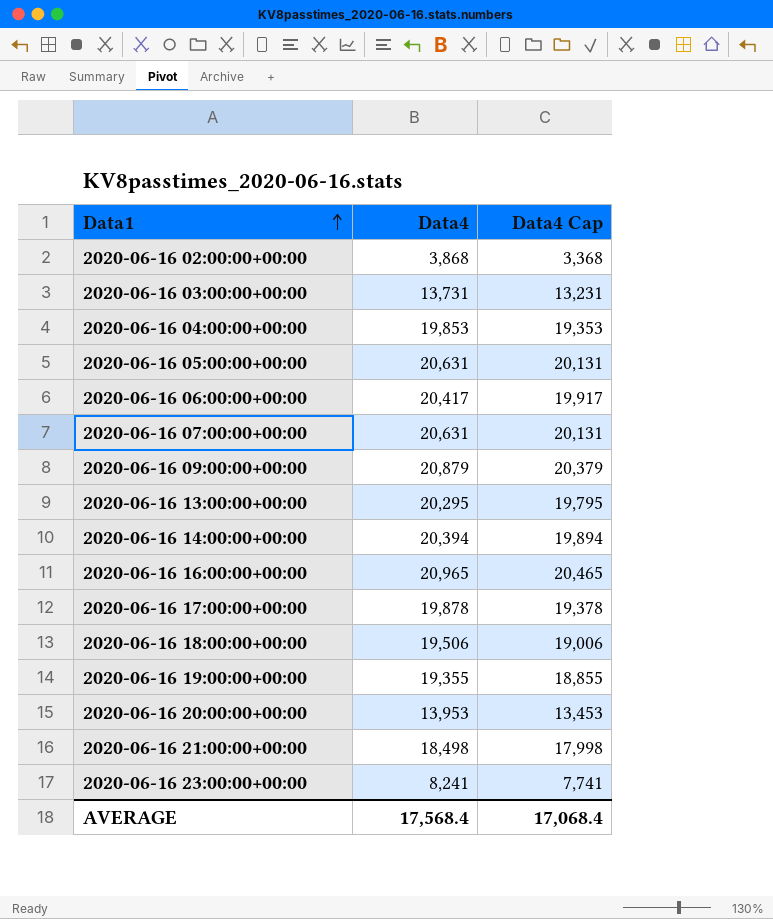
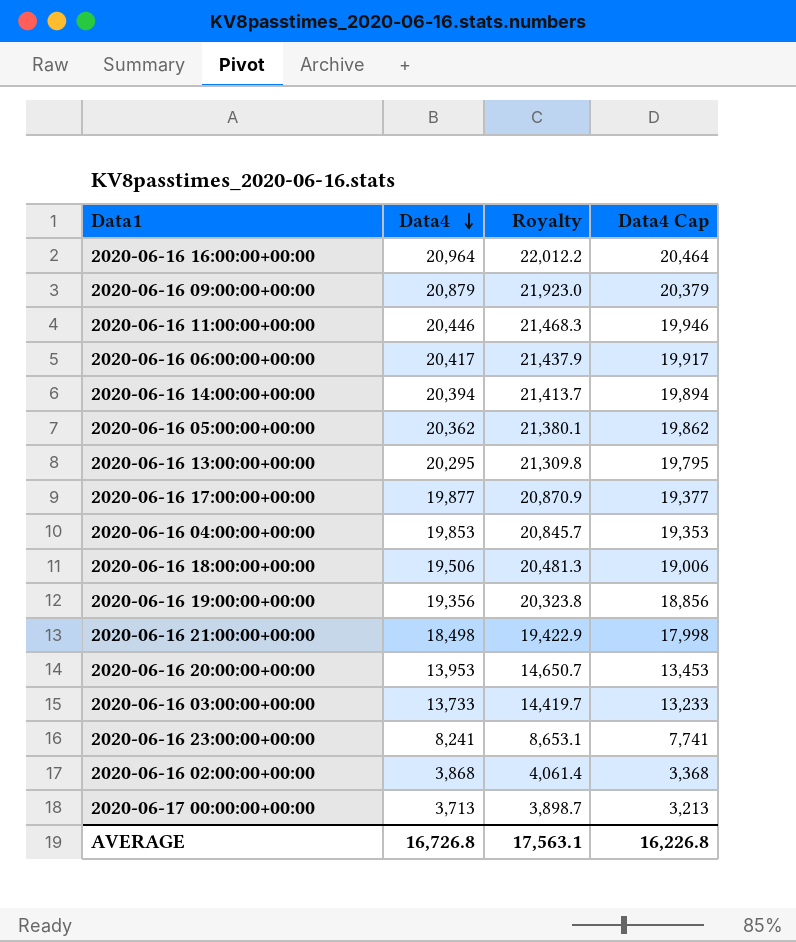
row order: Data1 ascending -> Data4 descending
column Royalty | formula: none -> [Data4] * 1.05
row 2020-06-16 07:00:00+00:00: 20,631 | 20,131 -> none
2020-06-16 16:00:00+00:00 | Data4: 20,965 -> 20,964
2020-06-16 16:00:00+00:00 | Data4 Cap: 20,465 -> 20,464
row 2020-06-16 11:00:00+00:00: none -> 20,446 | 21,468.3 | 19,946
2020-06-16 05:00:00+00:00 | Data4: 20,631 -> 20,362
2020-06-16 05:00:00+00:00 | Data4 Cap: 20,131 -> 19,862
2020-06-16 17:00:00+00:00 | Data4: 19,878 -> 19,877
2020-06-16 17:00:00+00:00 | Data4 Cap: 19,378 -> 19,377
2020-06-16 19:00:00+00:00 | Data4: 19,355 -> 19,356
2020-06-16 19:00:00+00:00 | Data4 Cap: 18,855 -> 18,856
2020-06-16 03:00:00+00:00 | Data4: 13,731 -> 13,733
2020-06-16 03:00:00+00:00 | Data4 Cap: 13,231 -> 13,233
row 2020-06-17 00:00:00+00:00: none -> 3,713 | 3,898.7 | 3,213
AVERAGE | Data4: 17,568.4 -> 16,726.8
AVERAGE | Data4 Cap: 17,068.4 -> 16,226.8

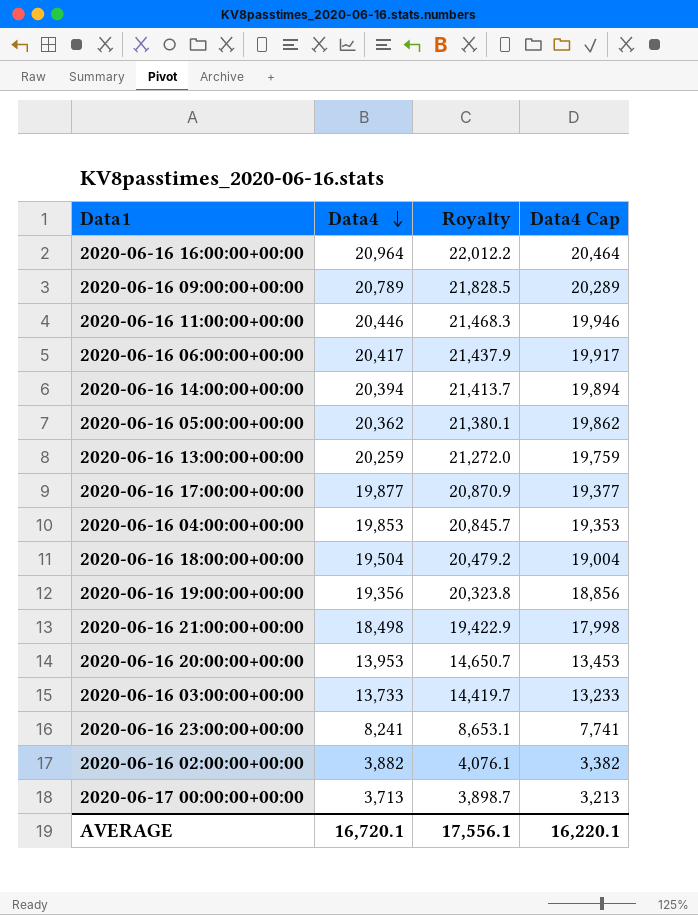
2020-06-16 09:00:00+00:00 | Data4: 20,879 -> 20,789
2020-06-16 09:00:00+00:00 | Royalty: 21,923.0 -> 21,828.5
2020-06-16 09:00:00+00:00 | Data4 Cap: 20,379 -> 20,289
2020-06-16 13:00:00+00:00 | Data4: 20,295 -> 20,259
2020-06-16 13:00:00+00:00 | Royalty: 21,309.8 -> 21,272.0
2020-06-16 13:00:00+00:00 | Data4 Cap: 19,795 -> 19,759
2020-06-16 18:00:00+00:00 | Data4: 19,506 -> 19,504
2020-06-16 18:00:00+00:00 | Royalty: 20,481.3 -> 20,479.2
2020-06-16 18:00:00+00:00 | Data4 Cap: 19,006 -> 19,004
2020-06-16 02:00:00+00:00 | Data4: 3,868 -> 3,882
2020-06-16 02:00:00+00:00 | Royalty: 4,061.4 -> 4,076.1
2020-06-16 02:00:00+00:00 | Data4 Cap: 3,368 -> 3,382
AVERAGE | Data4: 16,726.8 -> 16,720.1
AVERAGE | Royalty: 17,563.1 -> 17,556.1
AVERAGE | Data4 Cap: 16,226.8 -> 16,220.1

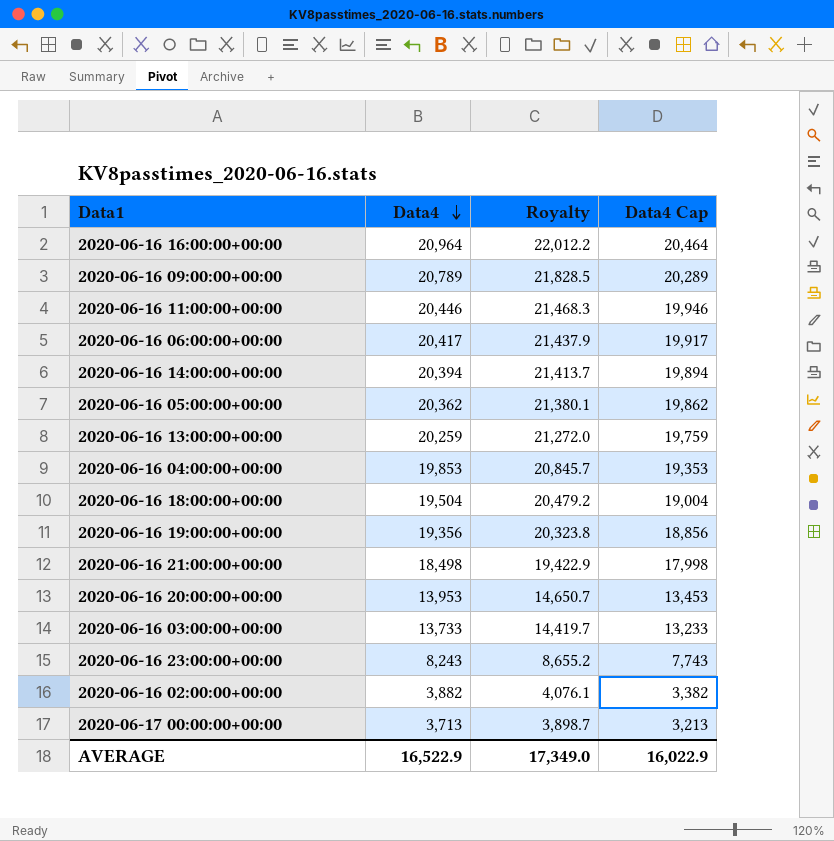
row 2020-06-16 17:00:00+00:00: 19,877 | 20,870.9 | 19,377 -> none
2020-06-16 23:00:00+00:00 | Data4: 8,241 -> 8,243
2020-06-16 23:00:00+00:00 | Royalty: 8,653.1 -> 8,655.2
2020-06-16 23:00:00+00:00 | Data4 Cap: 7,741 -> 7,743
AVERAGE | Data4: 16,720.1 -> 16,522.9
AVERAGE | Royalty: 17,556.1 -> 17,349.0
AVERAGE | Data4 Cap: 16,220.1 -> 16,022.9

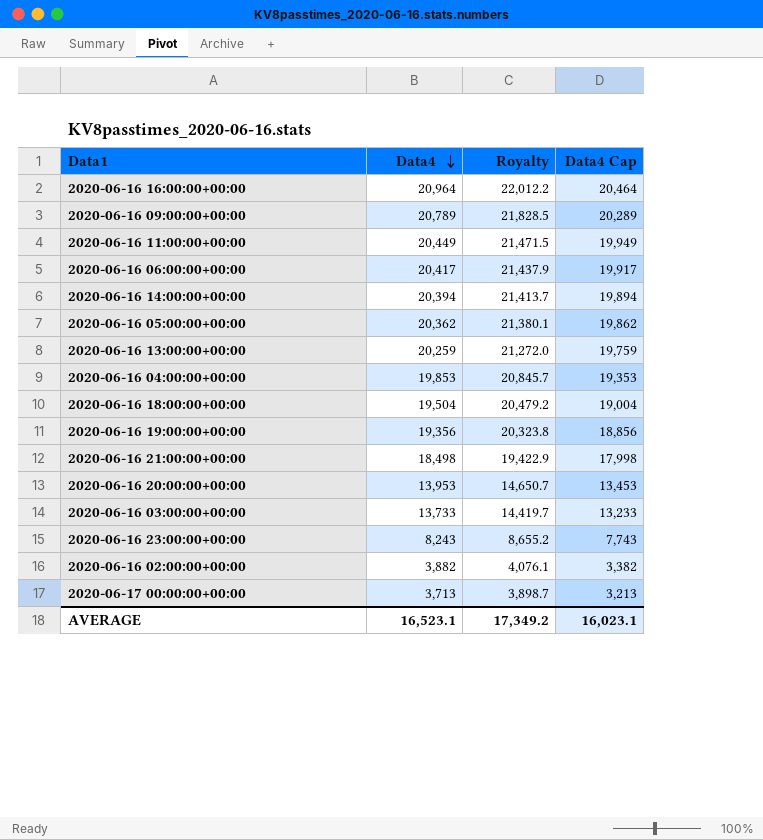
2020-06-16 11:00:00+00:00 | Data4: 20,446 -> 20,449
2020-06-16 11:00:00+00:00 | Royalty: 21,468.3 -> 21,471.5
2020-06-16 11:00:00+00:00 | Data4 Cap: 19,946 -> 19,949
AVERAGE | Data4: 16,522.9 -> 16,523.1
AVERAGE | Royalty: 17,349.0 -> 17,349.2
AVERAGE | Data4 Cap: 16,022.9 -> 16,023.1

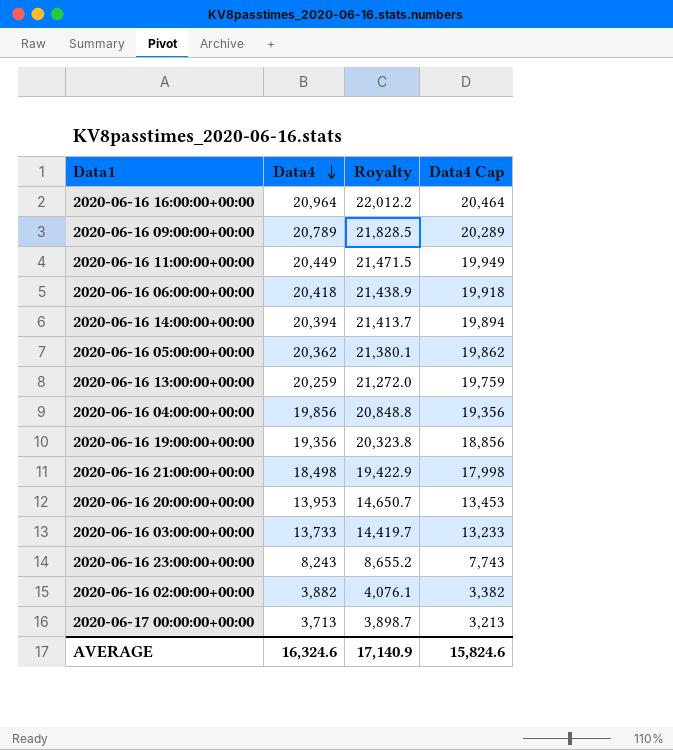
row 2020-06-16 18:00:00+00:00: 19,504 | 20,479.2 | 19,004 -> none
2020-06-16 06:00:00+00:00 | Data4: 20,417 -> 20,418
2020-06-16 06:00:00+00:00 | Royalty: 21,437.9 -> 21,438.9
2020-06-16 06:00:00+00:00 | Data4 Cap: 19,917 -> 19,918
2020-06-16 04:00:00+00:00 | Data4: 19,853 -> 19,856
2020-06-16 04:00:00+00:00 | Royalty: 20,845.7 -> 20,848.8
2020-06-16 04:00:00+00:00 | Data4 Cap: 19,353 -> 19,356
AVERAGE | Data4: 16,523.1 -> 16,324.6
AVERAGE | Royalty: 17,349.2 -> 17,140.9
AVERAGE | Data4 Cap: 16,023.1 -> 15,824.6

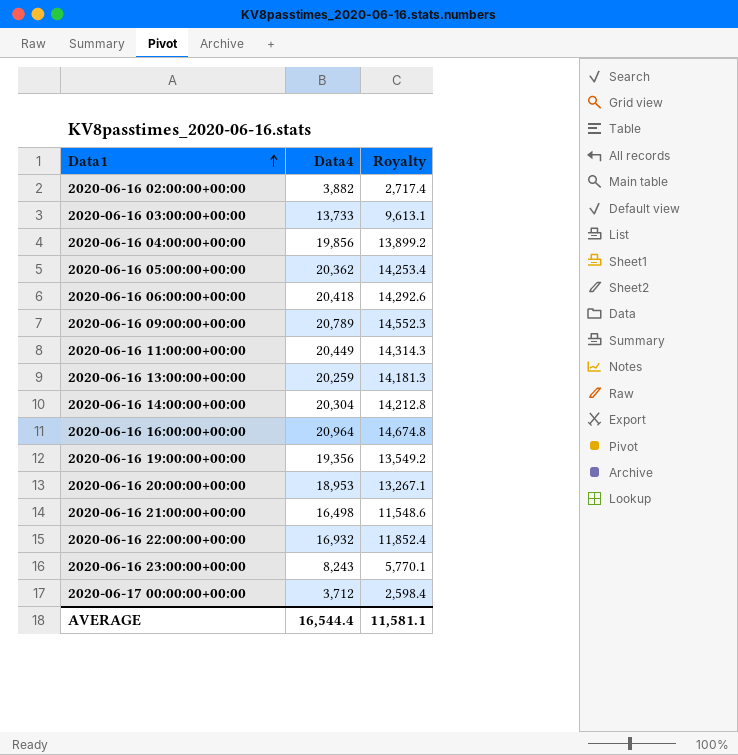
row order: Data4 descending -> Data1 ascending
column Data4 Cap | formula: [Data4] - 500 -> none
column Royalty | formula: [Data4] * 1.05 -> [Data4] * 0.7
2020-06-16 14:00:00+00:00 | Data4: 20,394 -> 20,304
2020-06-16 20:00:00+00:00 | Data4: 13,953 -> 18,953
2020-06-16 21:00:00+00:00 | Data4: 18,498 -> 16,498
row 2020-06-16 22:00:00+00:00: none -> 16,932 | 11,852.4
2020-06-17 00:00:00+00:00 | Data4: 3,713 -> 3,712
AVERAGE | Data4: 16,324.6 -> 16,544.4
AVERAGE | Royalty: 17,140.9 -> 11,581.1

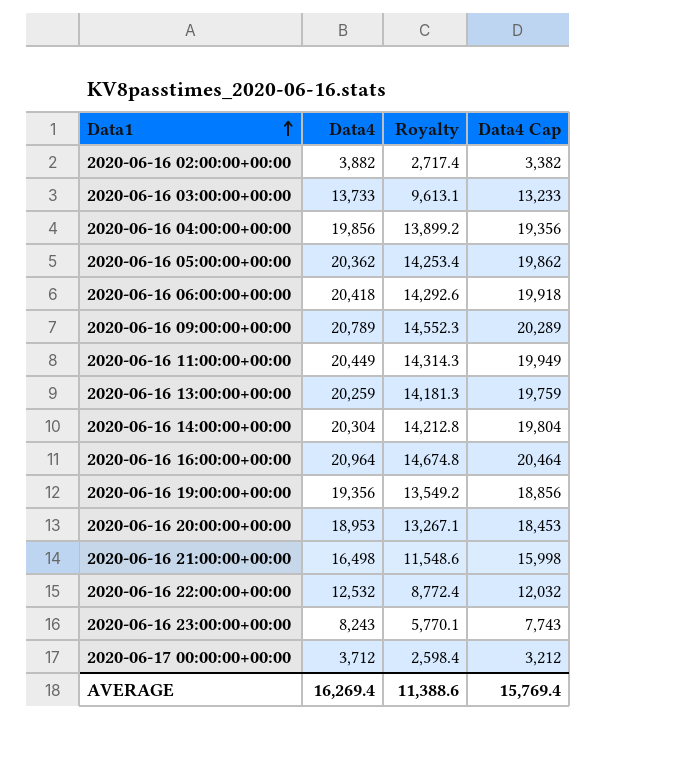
column Data4 Cap | formula: none -> [Data4] - 500
2020-06-16 22:00:00+00:00 | Data4: 16,932 -> 12,532
2020-06-16 22:00:00+00:00 | Royalty: 11,852.4 -> 8,772.4
AVERAGE | Data4: 16,544.4 -> 16,269.4
AVERAGE | Royalty: 11,581.1 -> 11,388.6

